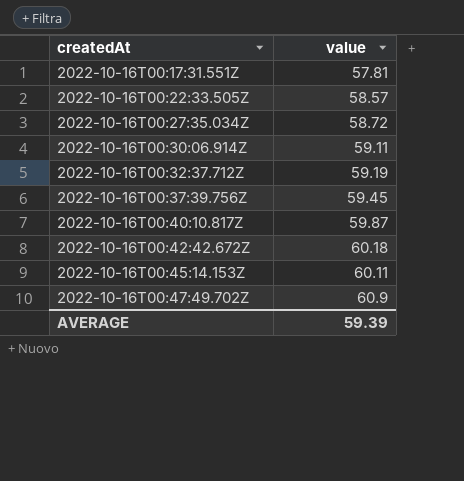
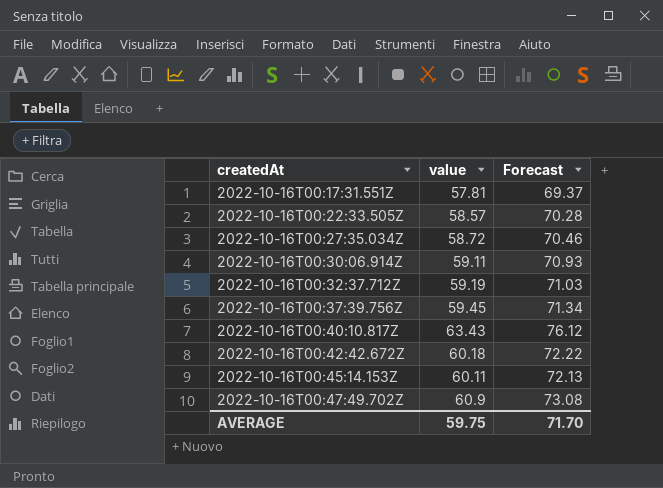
column Forecast | formula: none -> [value] * 1.2
2022-10-16T00:40:10.817Z | value: 59.87 -> 63.43
AVERAGE | value: 59.39 -> 59.75

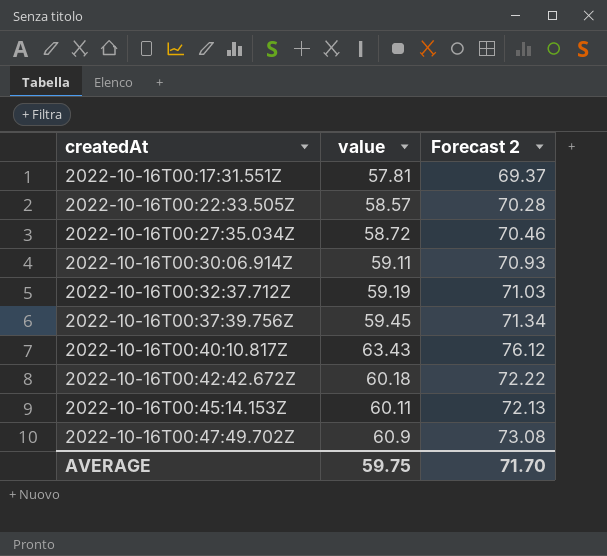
column name: Forecast -> Forecast 2

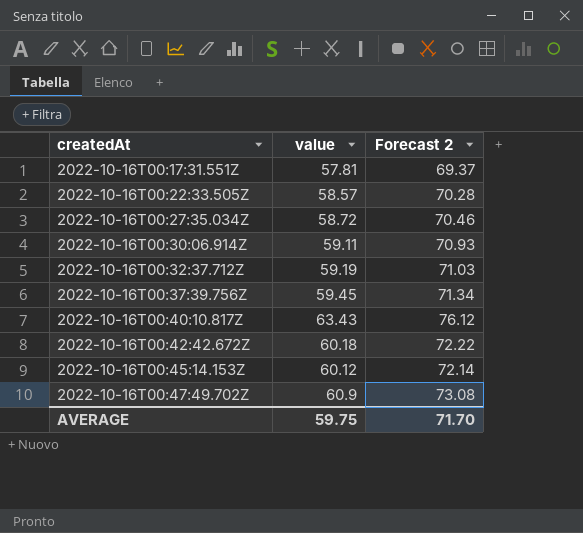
2022-10-16T00:45:14.153Z | value: 60.11 -> 60.12
2022-10-16T00:45:14.153Z | Forecast 2: 72.13 -> 72.14

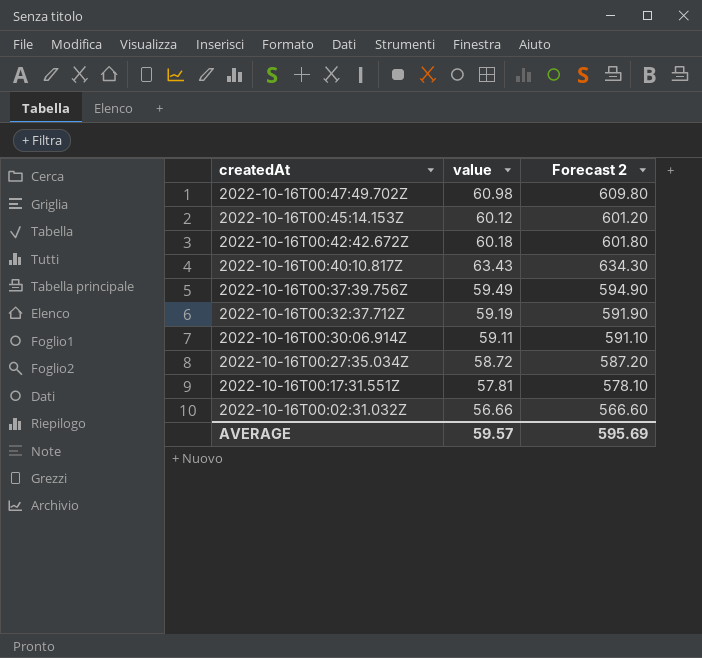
row order: createdAt ascending -> createdAt descending
column Forecast 2 | formula: [value] * 1.2 -> [value] * 10
row 2022-10-16T00:22:33.505Z: 58.57 | 70.28 -> none
2022-10-16T00:47:49.702Z | value: 60.9 -> 60.98
2022-10-16T00:37:39.756Z | value: 59.45 -> 59.49
row 2022-10-16T00:02:31.032Z: none -> 56.66 | 566.60
AVERAGE | value: 59.75 -> 59.57
AVERAGE | Forecast 2: 71.70 -> 595.69

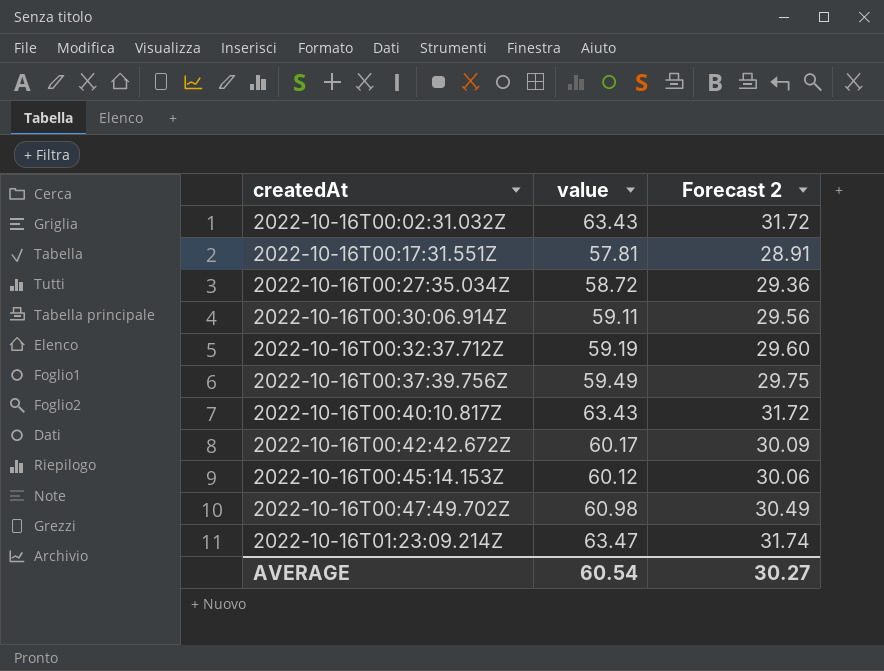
row order: createdAt descending -> createdAt ascending
column Forecast 2 | formula: [value] * 10 -> [value] * 0.5
2022-10-16T00:02:31.032Z | value: 56.66 -> 63.43
2022-10-16T00:42:42.672Z | value: 60.18 -> 60.17
row 2022-10-16T01:23:09.214Z: none -> 63.47 | 31.74
AVERAGE | value: 59.57 -> 60.54
AVERAGE | Forecast 2: 595.69 -> 30.27

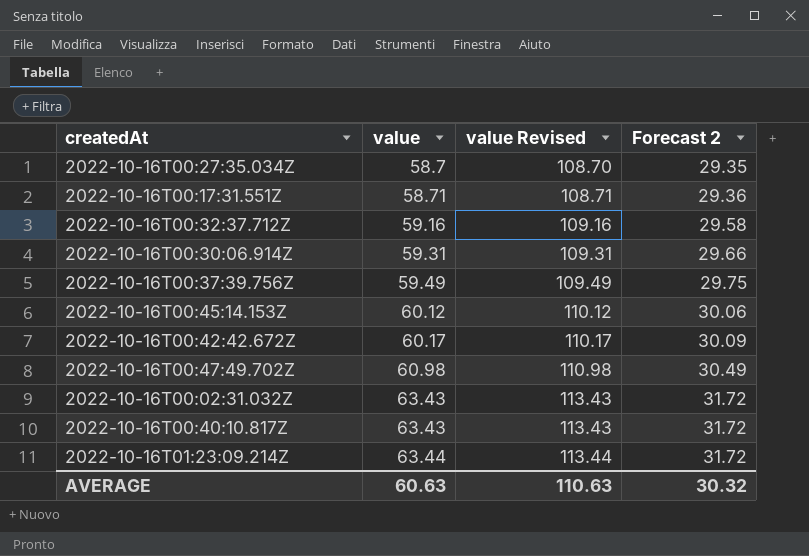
row order: createdAt ascending -> value ascending
column value Revised | formula: none -> [value] + 50
2022-10-16T00:27:35.034Z | value: 58.72 -> 58.7
2022-10-16T00:27:35.034Z | Forecast 2: 29.36 -> 29.35
2022-10-16T00:17:31.551Z | value: 57.81 -> 58.71
2022-10-16T00:17:31.551Z | Forecast 2: 28.91 -> 29.36
2022-10-16T00:32:37.712Z | value: 59.19 -> 59.16
2022-10-16T00:32:37.712Z | Forecast 2: 29.60 -> 29.58
2022-10-16T00:30:06.914Z | value: 59.11 -> 59.31
2022-10-16T00:30:06.914Z | Forecast 2: 29.56 -> 29.66
2022-10-16T01:23:09.214Z | value: 63.47 -> 63.44
2022-10-16T01:23:09.214Z | Forecast 2: 31.74 -> 31.72
AVERAGE | value: 60.54 -> 60.63
AVERAGE | Forecast 2: 30.27 -> 30.32

